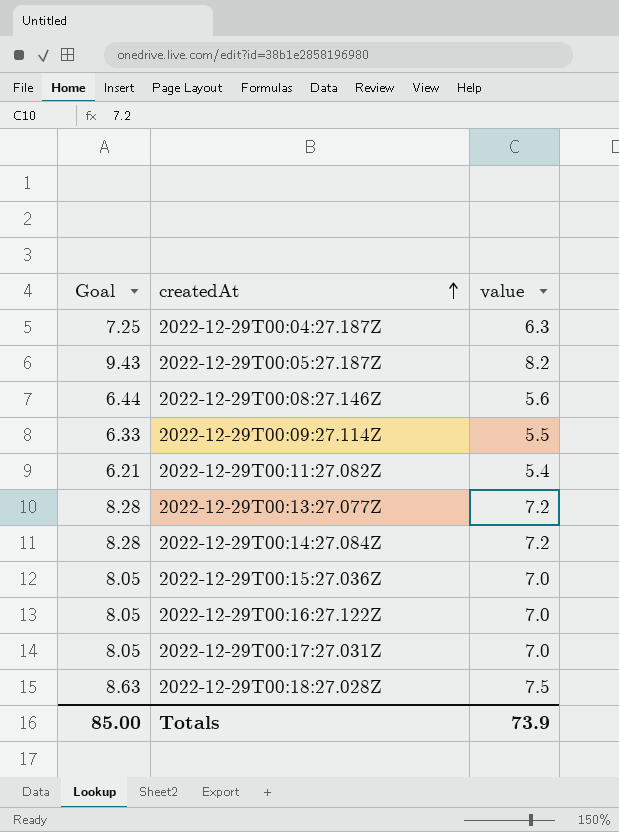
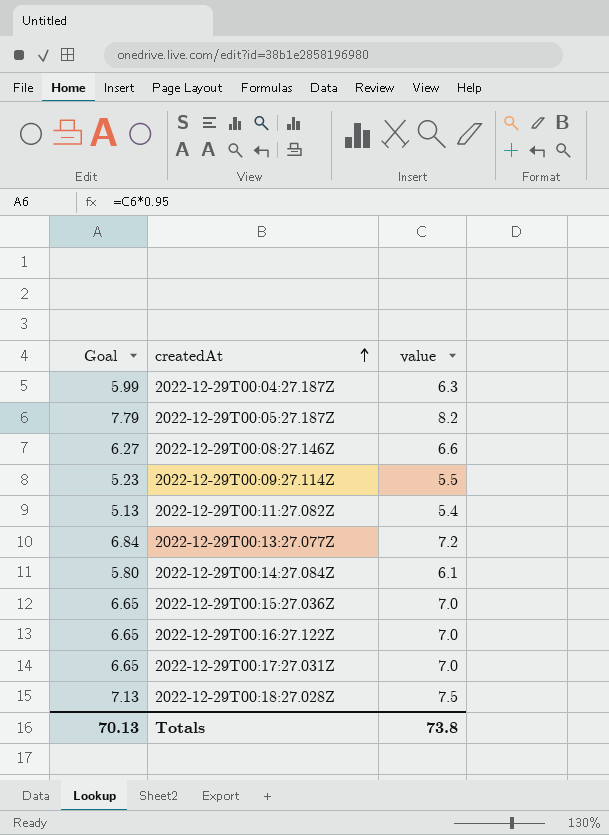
column Goal | formula: [value] * 1.15 -> [value] * 0.95
2022-12-29T00:08:27.146Z | value: 5.6 -> 6.6
2022-12-29T00:14:27.084Z | value: 7.2 -> 6.1
Totals | Goal: 85.00 -> 70.13
Totals | value: 73.9 -> 73.8

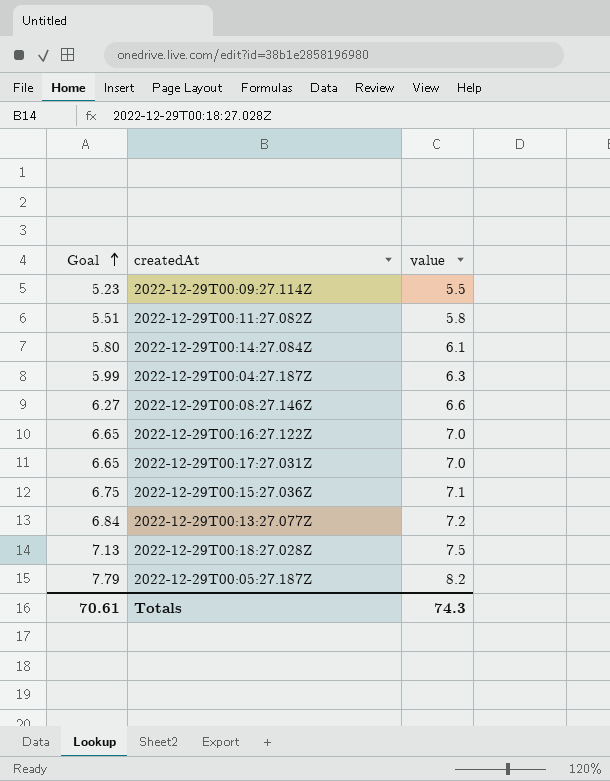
row order: createdAt ascending -> Goal ascending
2022-12-29T00:11:27.082Z | Goal: 5.13 -> 5.51
2022-12-29T00:11:27.082Z | value: 5.4 -> 5.8
2022-12-29T00:15:27.036Z | Goal: 6.65 -> 6.75
2022-12-29T00:15:27.036Z | value: 7.0 -> 7.1
Totals | Goal: 70.13 -> 70.61
Totals | value: 73.8 -> 74.3

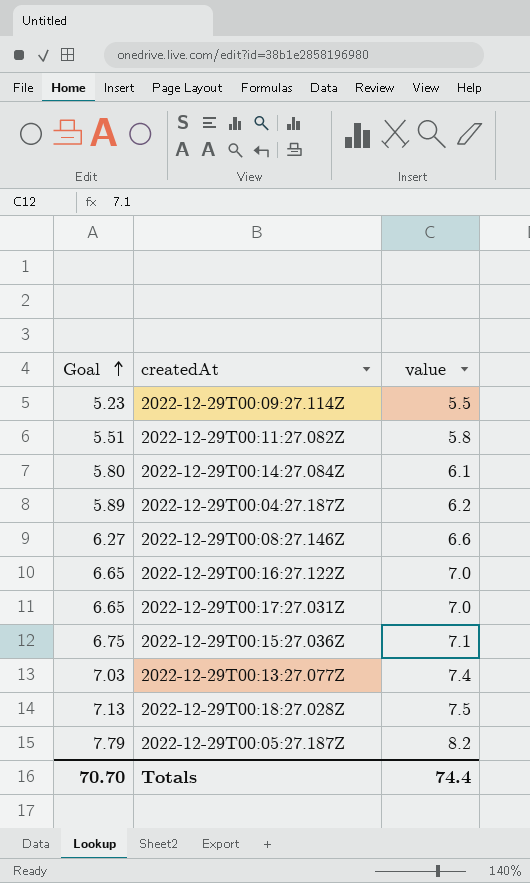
2022-12-29T00:04:27.187Z | Goal: 5.99 -> 5.89
2022-12-29T00:04:27.187Z | value: 6.3 -> 6.2
2022-12-29T00:13:27.077Z | Goal: 6.84 -> 7.03
2022-12-29T00:13:27.077Z | value: 7.2 -> 7.4
Totals | Goal: 70.61 -> 70.70
Totals | value: 74.3 -> 74.4

